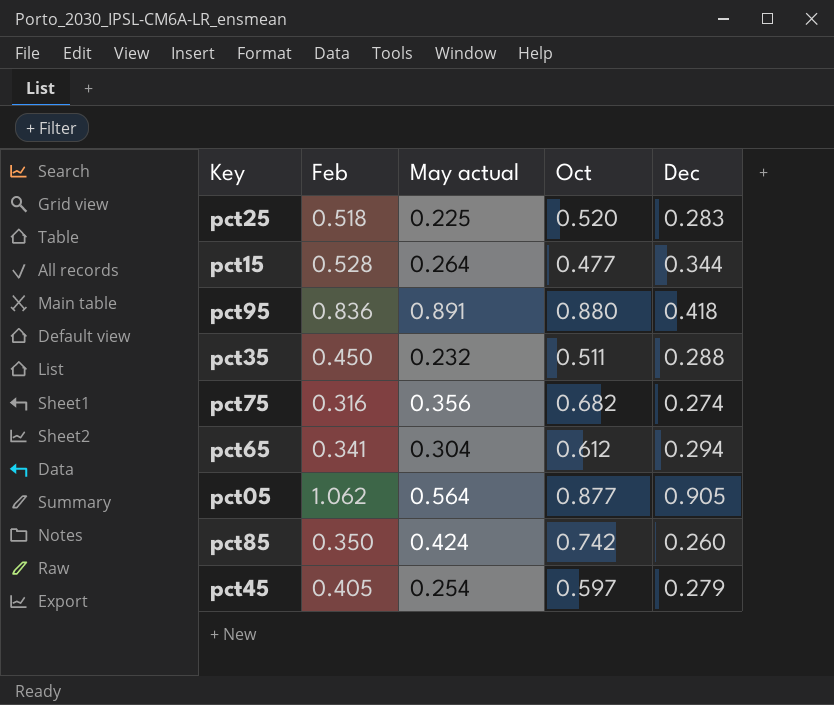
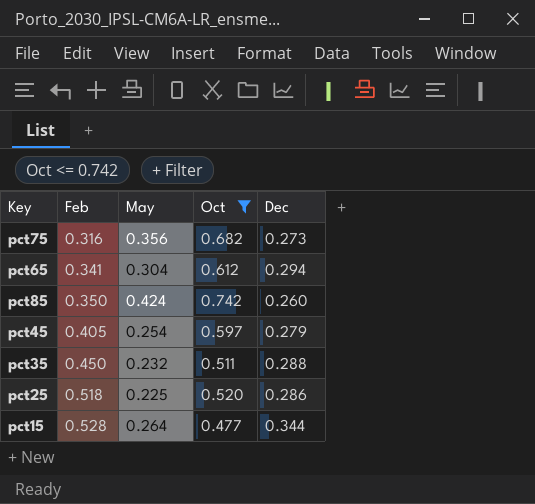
filter: none -> Oct <= 0.742
row order: none -> Feb ascending
column name: May actual -> May
pct75 | Dec: 0.274 -> 0.273
pct25 | Dec: 0.283 -> 0.286

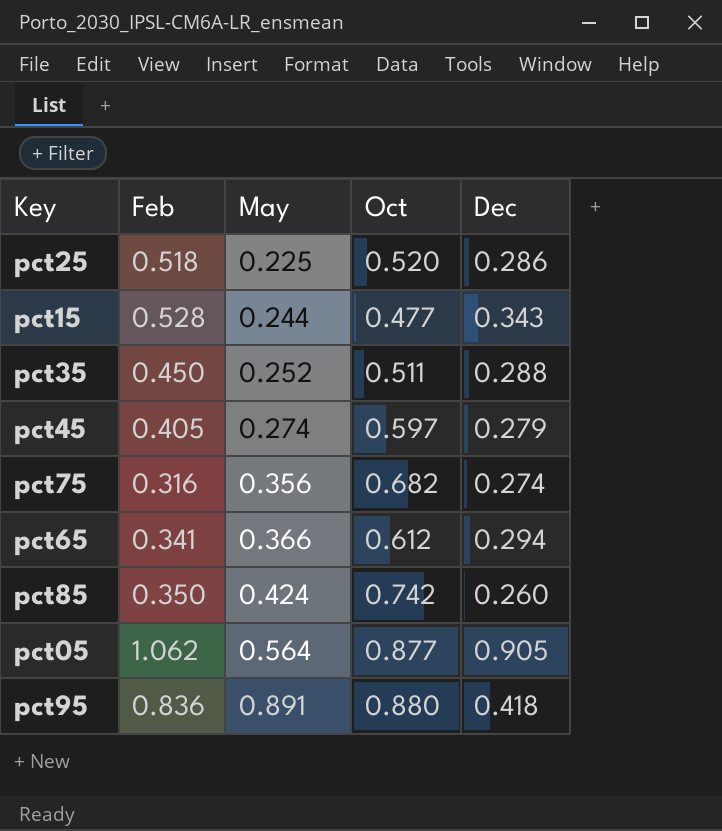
filter: Oct <= 0.742 -> none
row order: Feb ascending -> May ascending
pct15 | May: 0.264 -> 0.244
pct15 | Dec: 0.344 -> 0.343
pct35 | May: 0.232 -> 0.252
pct45 | May: 0.254 -> 0.274
pct75 | Dec: 0.273 -> 0.274
pct65 | May: 0.304 -> 0.366

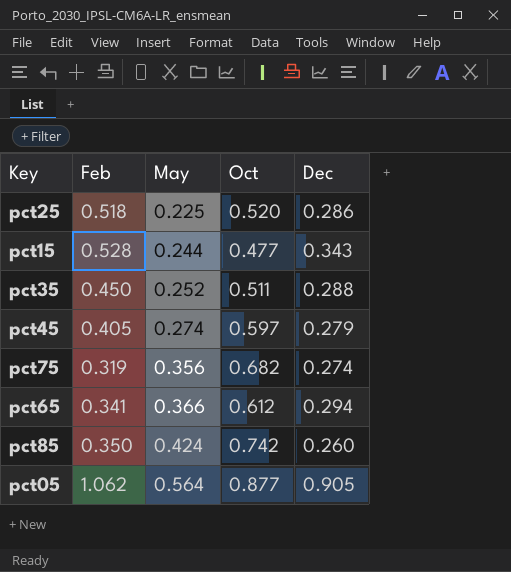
row pct95: 0.836 | 0.891 | 0.880 | 0.418 -> none
pct75 | Feb: 0.316 -> 0.319

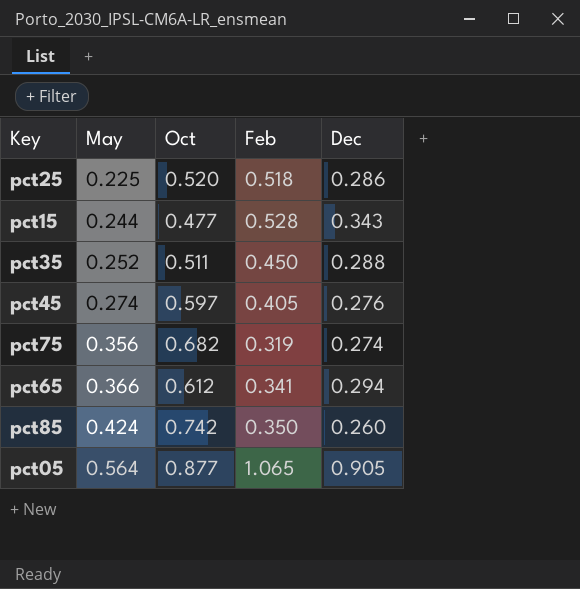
column Feb | position: 2 -> 4
pct45 | Dec: 0.279 -> 0.276
pct05 | Feb: 1.062 -> 1.065

